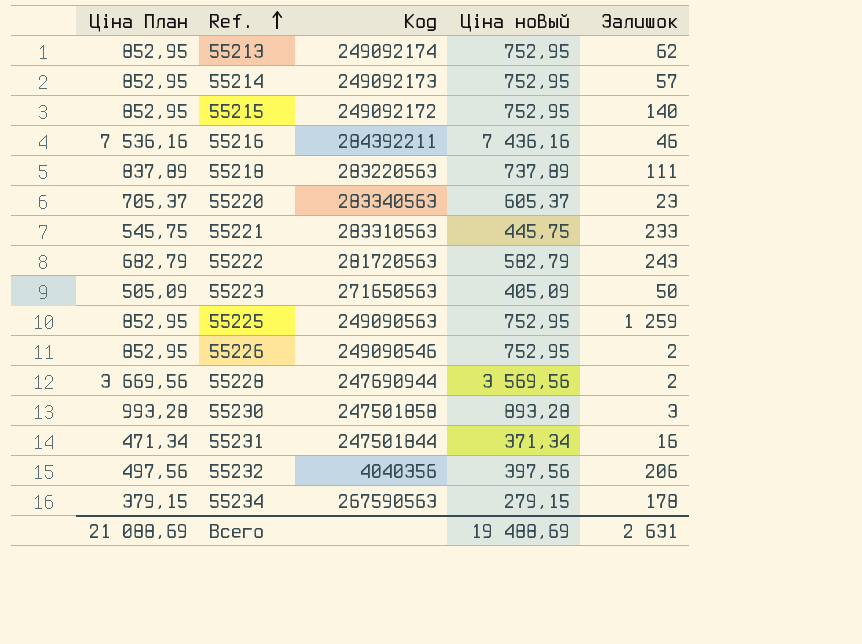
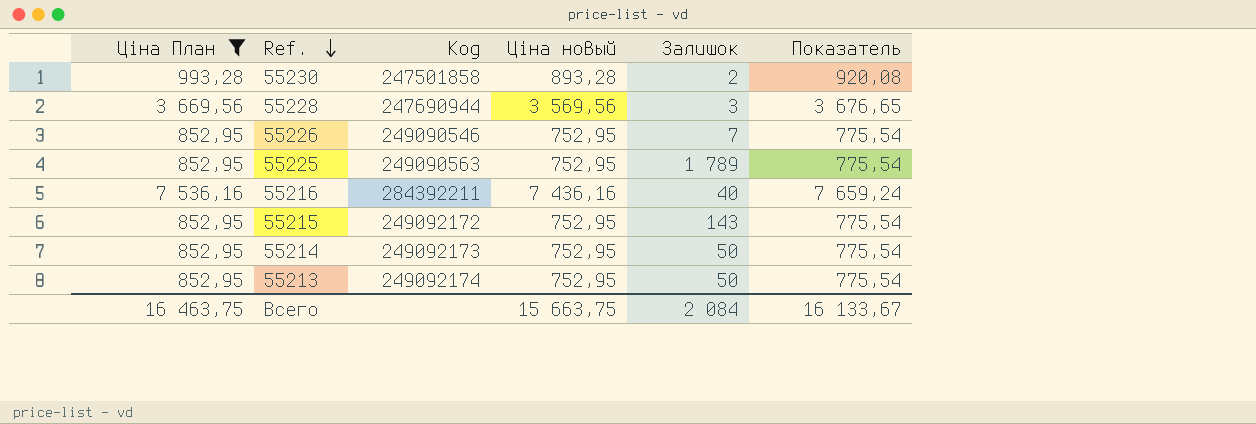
filter: none -> Ціна План >= 852,95
row order: Ref. ascending -> Ref. descending
column Показатель | formula: none -> [Ціна новый] * 1,03
55230 | Залишок: 3 -> 2
55228 | Залишок: 2 -> 3
55226 | Залишок: 2 -> 7
55225 | Залишок: 1 259 -> 1 789
55216 | Залишок: 46 -> 40
55215 | Залишок: 140 -> 143
55214 | Залишок: 57 -> 50
55213 | Залишок: 62 -> 50
Всего | Ціна План: 21 088,69 -> 16 463,75
Всего | Ціна новый: 19 488,69 -> 15 663,75
Всего | Залишок: 2 631 -> 2 084

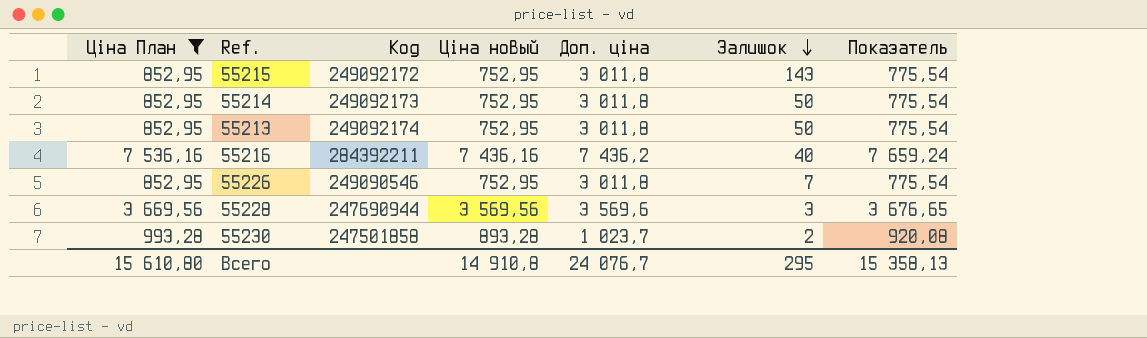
row order: Ref. descending -> Залишок descending
column Доп. ціна | position: none -> 5
row 55225: 852,95 | 249090563 | 752,95 | 1 789 | 775,54 -> none
Всего | Ціна План: 16 463,75 -> 15 610,80
Всего | Ціна новый: 15 663,75 -> 14 910,8
Всего | Залишок: 2 084 -> 295
Всего | Показатель: 16 133,67 -> 15 358,13

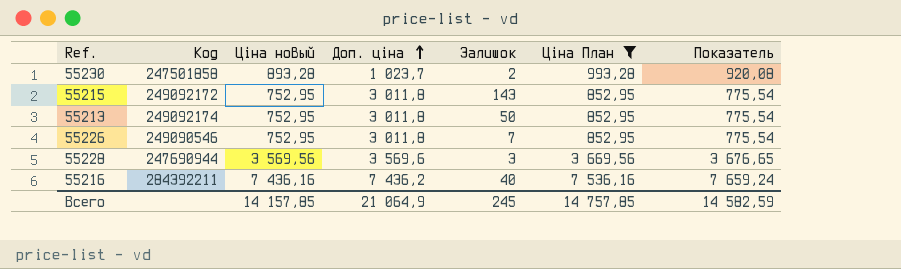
row order: Залишок descending -> Доп. ціна ascending
column Ціна План | position: 1 -> 6
row 55214: 852,95 | 249092173 | 752,95 | 3 011,8 | 50 | 775,54 -> none
Всего | Ціна новый: 14 910,8 -> 14 157,85
Всего | Доп. ціна: 24 076,7 -> 21 064,9
Всего | Залишок: 295 -> 245
Всего | Ціна План: 15 610,80 -> 14 757,85
Всего | Показатель: 15 358,13 -> 14 582,59

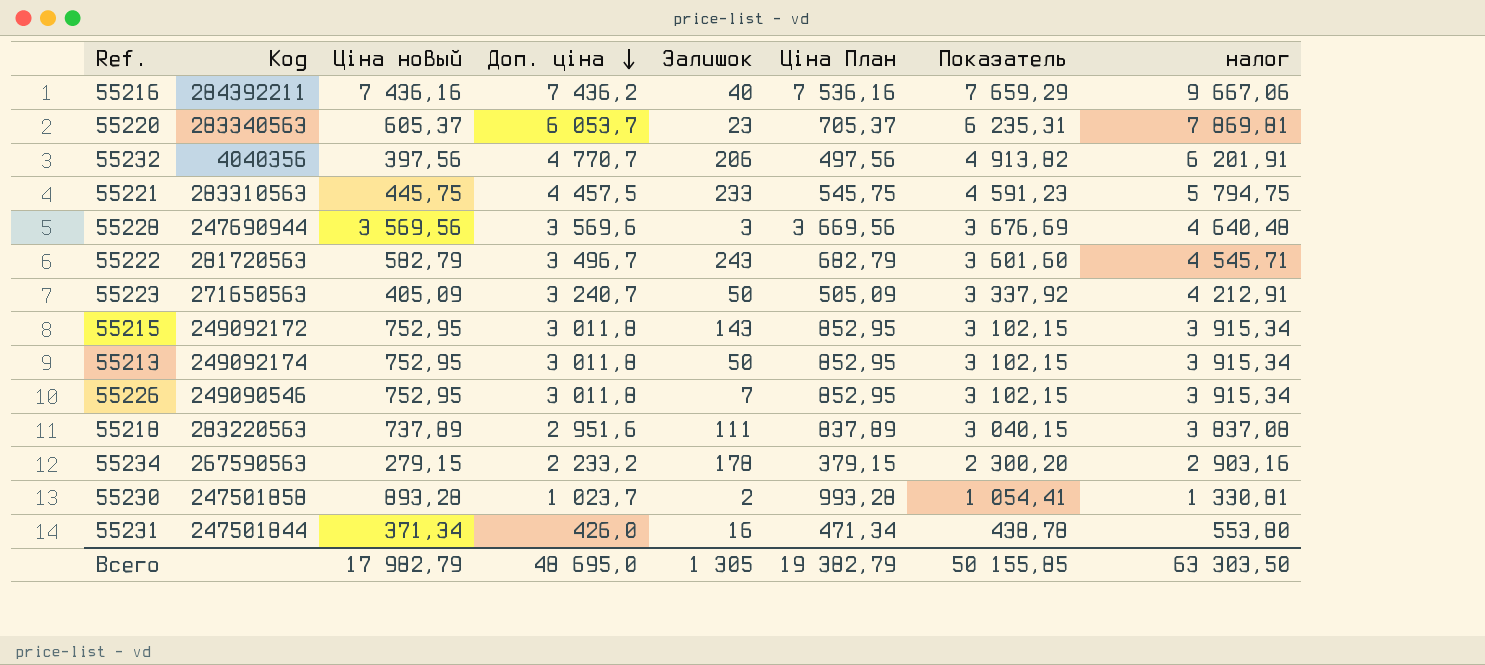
filter: Ціна План >= 852,95 -> none
row order: Доп. ціна ascending -> Доп. ціна descending
column Показатель | formula: [Ціна новый] * 1,03 -> [Доп. ціна] * 1,03
column налог | formula: none -> [Доп. ціна] * 1,3
Всего | Ціна новый: 14 157,85 -> 17 982,79
Всего | Доп. ціна: 21 064,9 -> 48 695,0
Всего | Залишок: 245 -> 1 305
Всего | Ціна План: 14 757,85 -> 19 382,79
Всего | Показатель: 14 582,59 -> 50 155,85

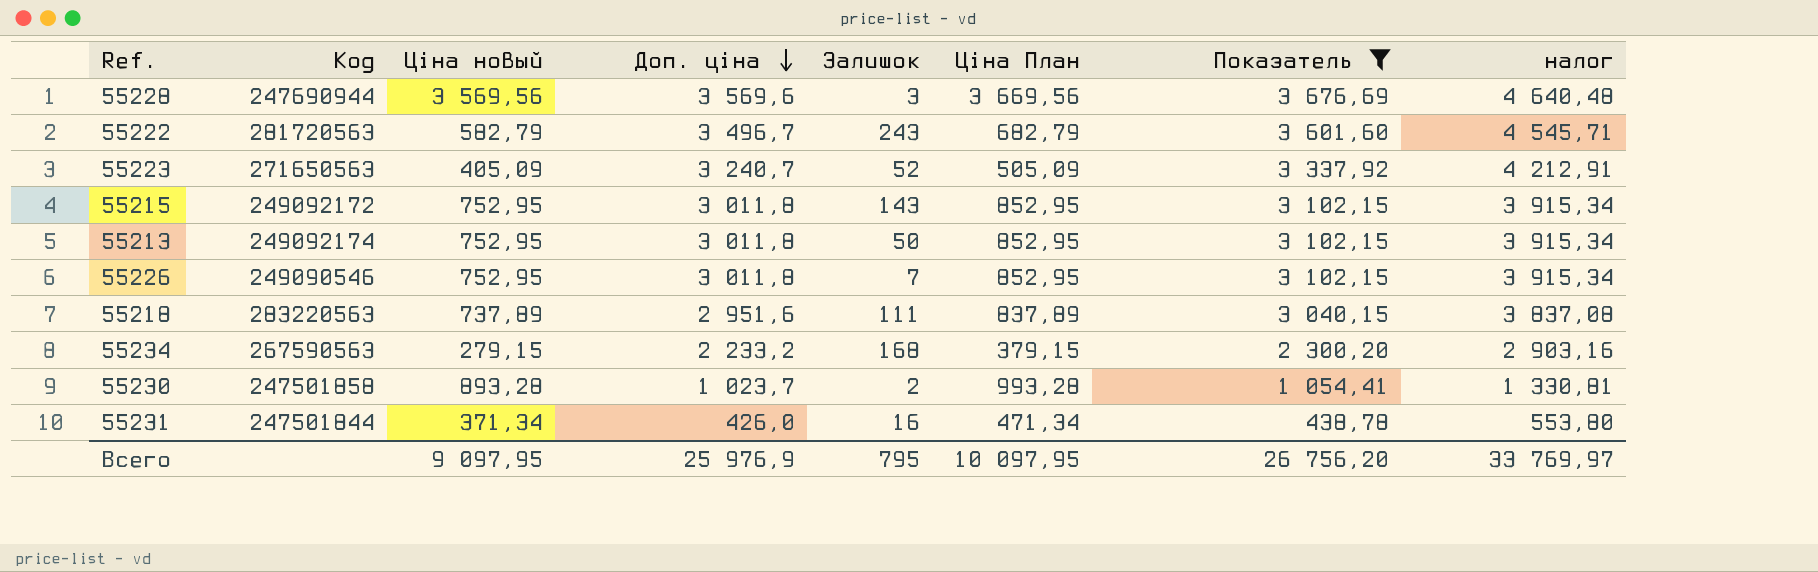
filter: none -> Показатель <= 3 676,69
55223 | Залишок: 50 -> 52
55234 | Залишок: 178 -> 168
Всего | Ціна новый: 17 982,79 -> 9 097,95
Всего | Доп. ціна: 48 695,0 -> 25 976,9
Всего | Залишок: 1 305 -> 795
Всего | Ціна План: 19 382,79 -> 10 097,95
Всего | Показатель: 50 155,85 -> 26 756,20
Всего | налог: 63 303,50 -> 33 769,97

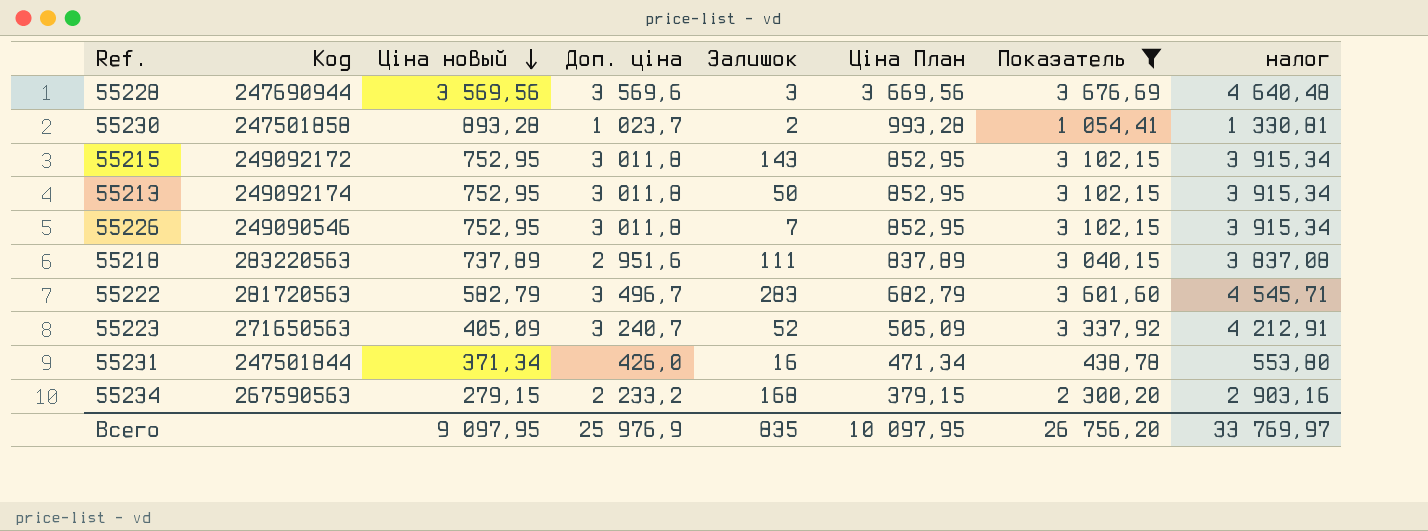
row order: Доп. ціна descending -> Ціна новый descending
55222 | Залишок: 243 -> 283
Всего | Залишок: 795 -> 835

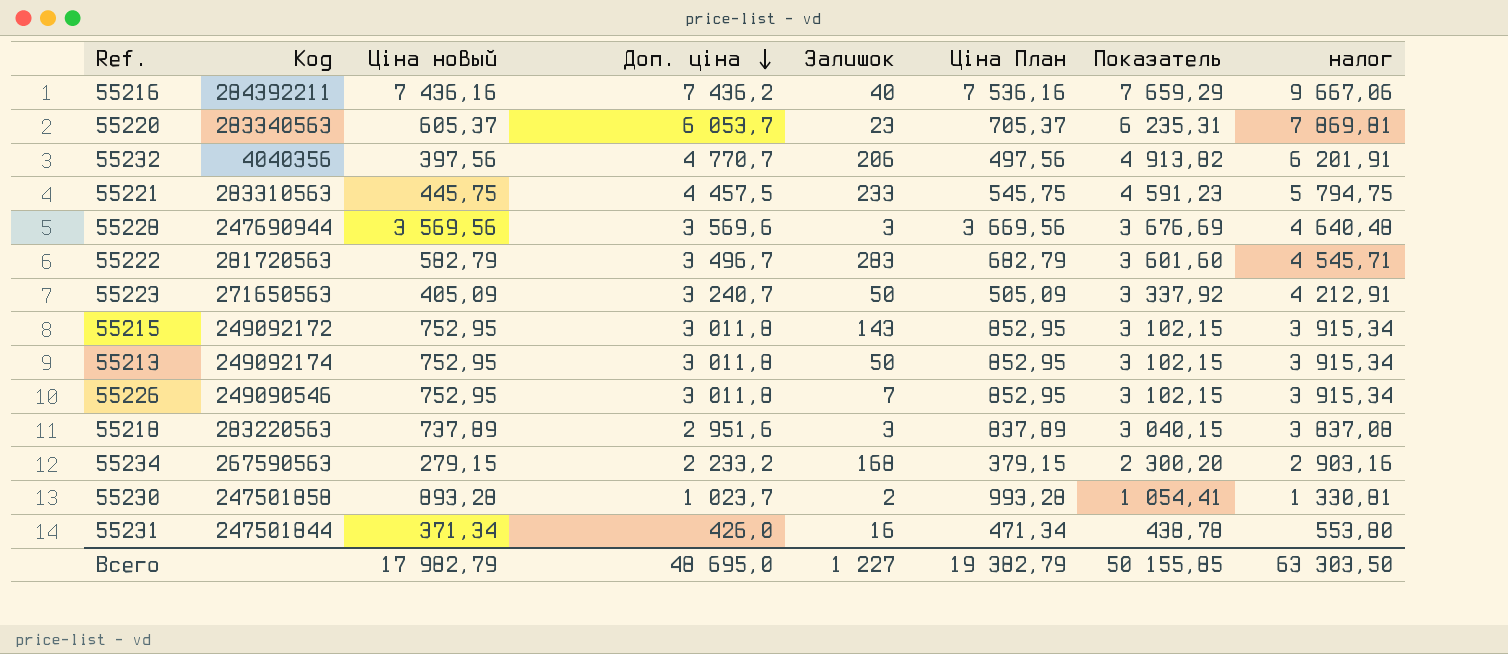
filter: Показатель <= 3 676,69 -> none
row order: Ціна новый descending -> Доп. ціна descending
55223 | Залишок: 52 -> 50
55218 | Залишок: 111 -> 3
Всего | Ціна новый: 9 097,95 -> 17 982,79
Всего | Доп. ціна: 25 976,9 -> 48 695,0
Всего | Залишок: 835 -> 1 227
Всего | Ціна План: 10 097,95 -> 19 382,79
Всего | Показатель: 26 756,20 -> 50 155,85
Всего | налог: 33 769,97 -> 63 303,50

